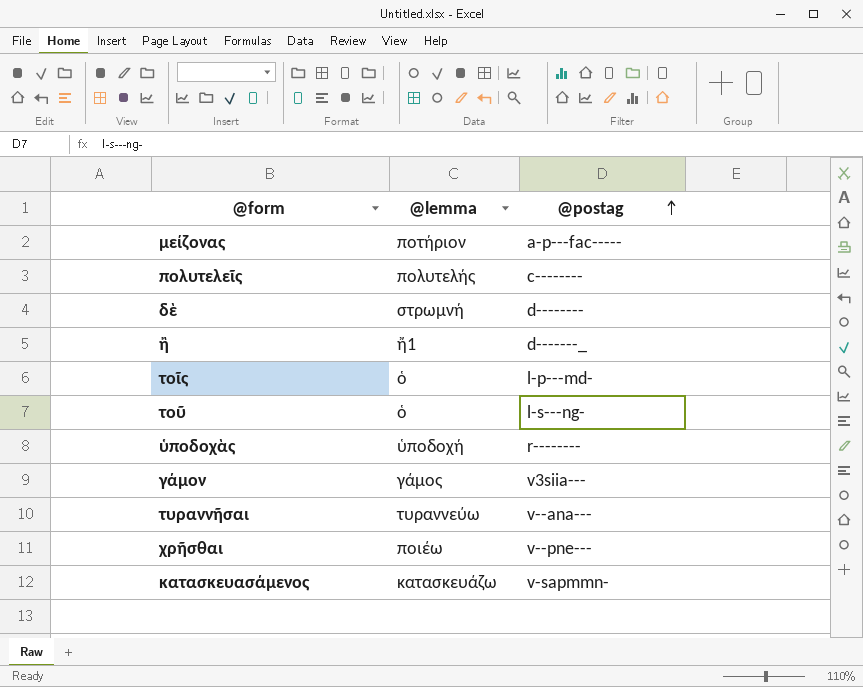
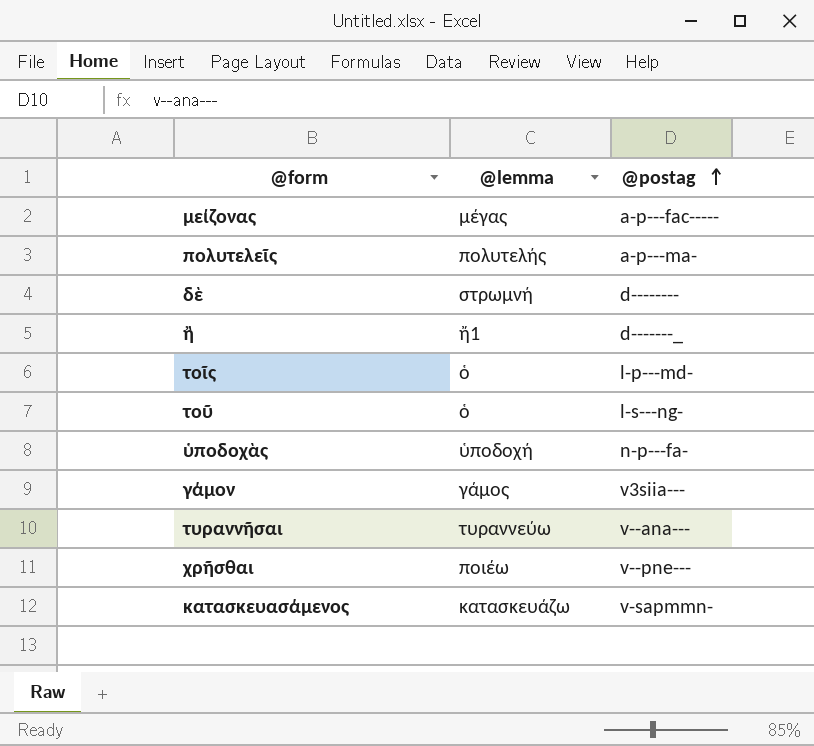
μείζονας | @lemma: ποτήριον -> μέγας
πολυτελεῖς | @postag: c-------- -> a-p---ma-
ὑποδοχὰς | @postag: r-------- -> n-p---fa-

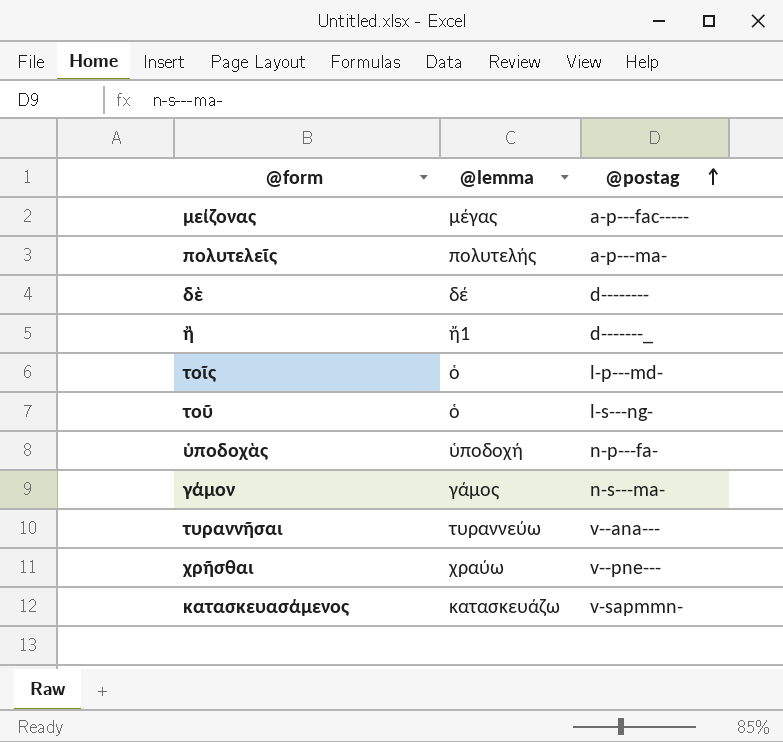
δὲ | @lemma: στρωμνή -> δέ
γάμον | @postag: v3siia--- -> n-s---ma-
χρῆσθαι | @lemma: ποιέω -> χραύω

